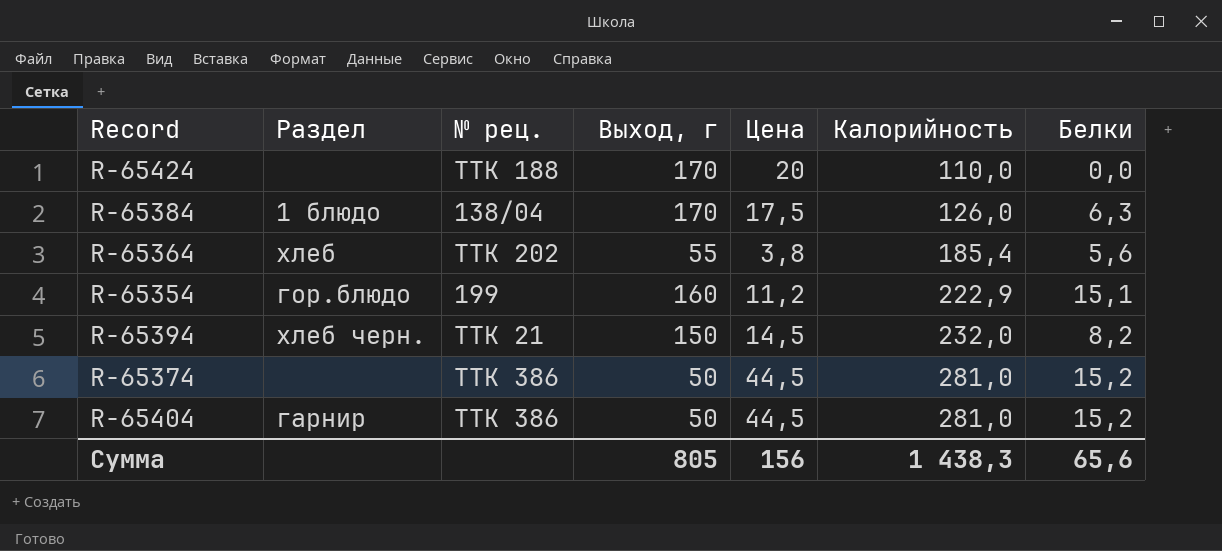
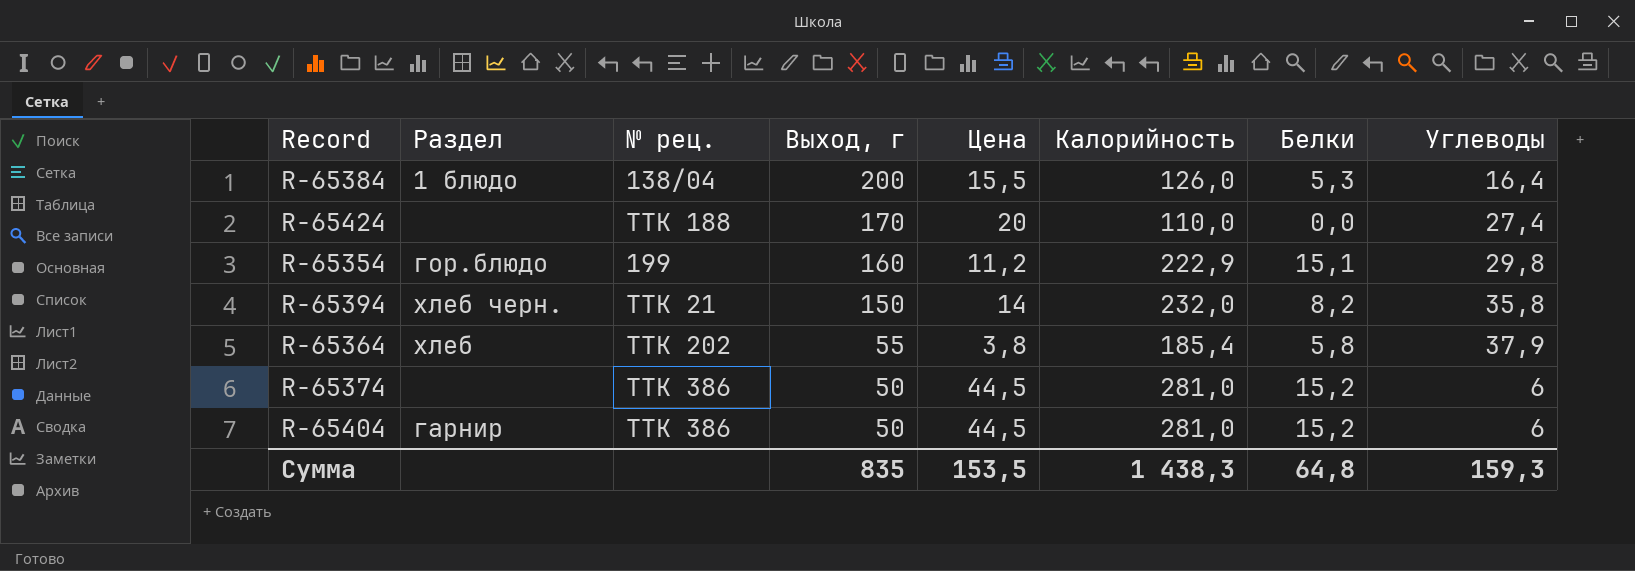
row order: Калорийность ascending -> Выход, г descending
column Углеводы | position: none -> 8
R-65384 | Выход, г: 170 -> 200
R-65384 | Цена: 17,5 -> 15,5
R-65384 | Белки: 6,3 -> 5,3
R-65394 | Цена: 14,5 -> 14
R-65364 | Белки: 5,6 -> 5,8
Сумма | Выход, г: 805 -> 835
Сумма | Цена: 156 -> 153,5
Сумма | Белки: 65,6 -> 64,8

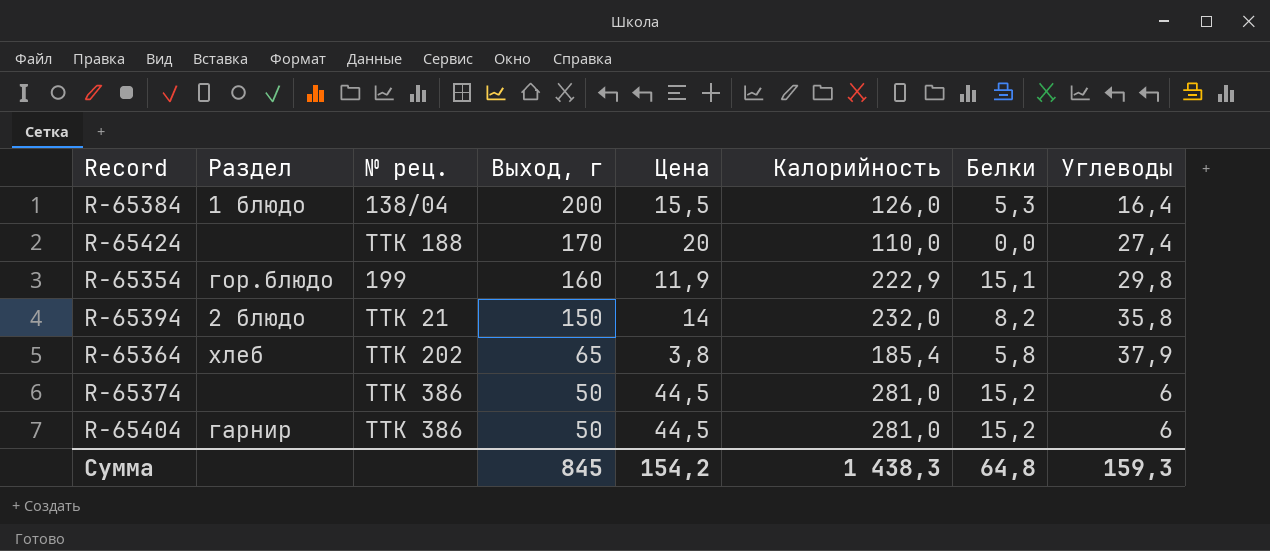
R-65354 | Цена: 11,2 -> 11,9
R-65394 | Раздел: хлеб черн. -> 2 блюдо
R-65364 | Выход, г: 55 -> 65
Сумма | Выход, г: 835 -> 845
Сумма | Цена: 153,5 -> 154,2

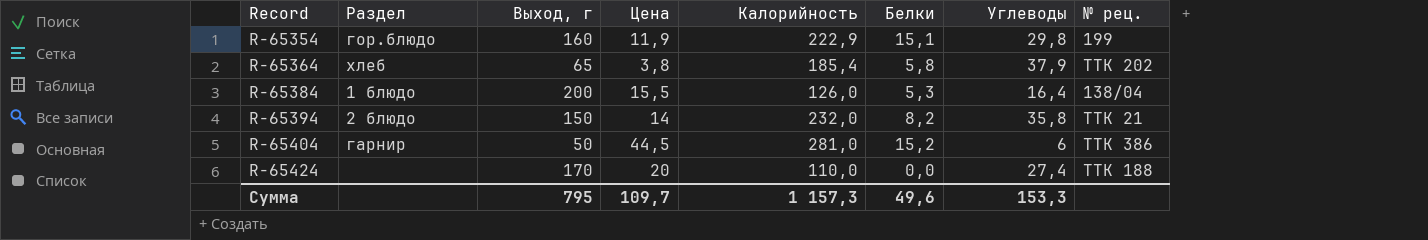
row order: Выход, г descending -> Record ascending
column № рец. | position: 3 -> 8
row R-65374: none | ТТК 386 | 50 | 44,5 | 281,0 | 15,2 | 6 -> none
Сумма | Выход, г: 845 -> 795
Сумма | Цена: 154,2 -> 109,7
Сумма | Калорийность: 1 438,3 -> 1 157,3
Сумма | Белки: 64,8 -> 49,6
Сумма | Углеводы: 159,3 -> 153,3

